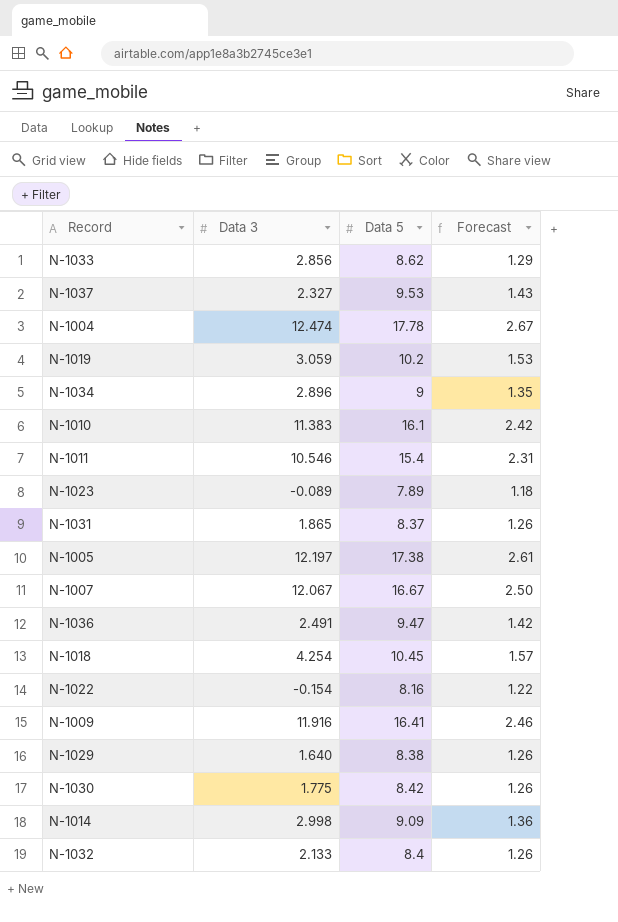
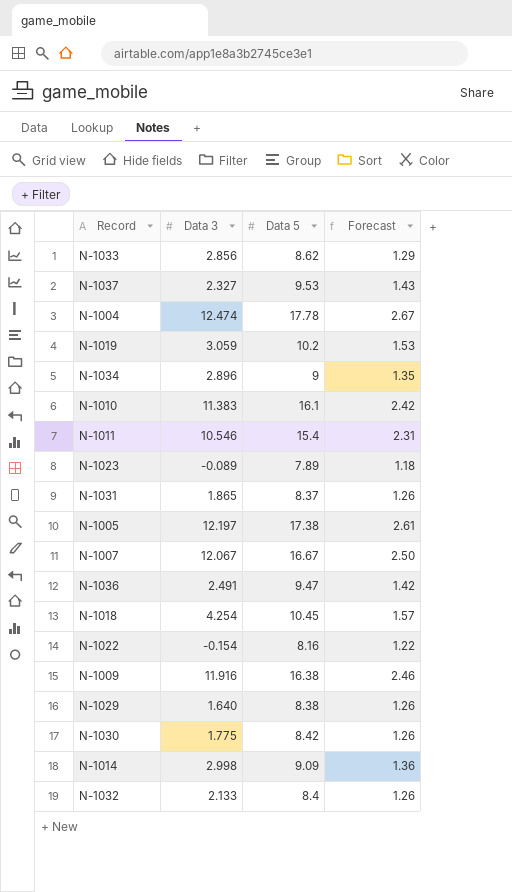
N-1009 | Data 5: 16.41 -> 16.38

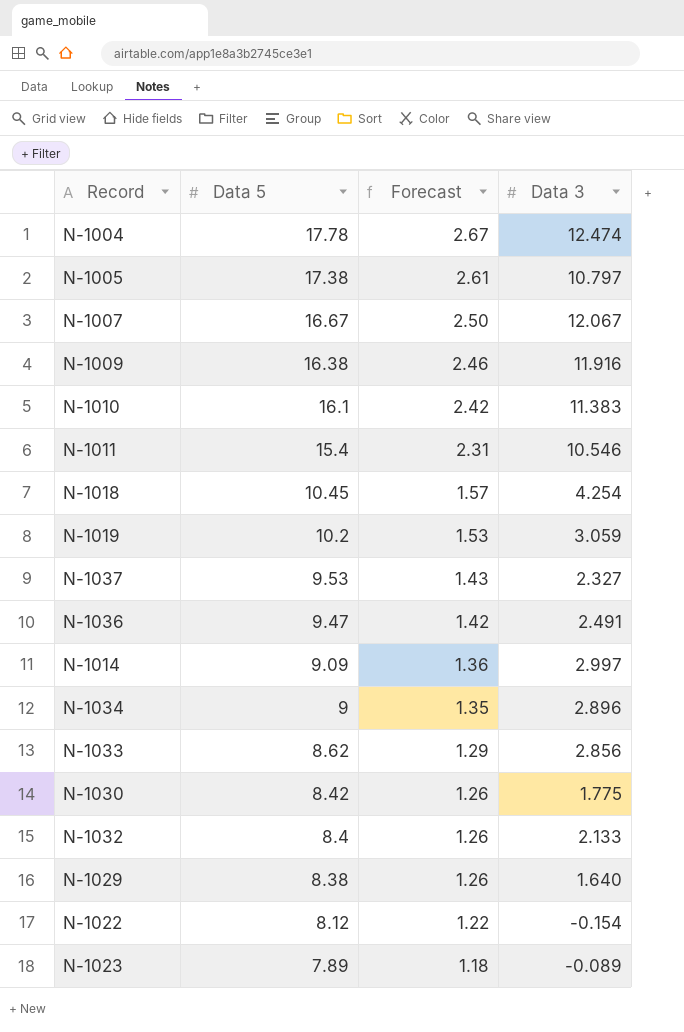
row order: none -> Data 5 descending
column Data 3 | position: 2 -> 4
row N-1031: 1.865 | 8.37 | 1.26 -> none
N-1005 | Data 3: 12.197 -> 10.797
N-1014 | Data 3: 2.998 -> 2.997
N-1022 | Data 5: 8.16 -> 8.12

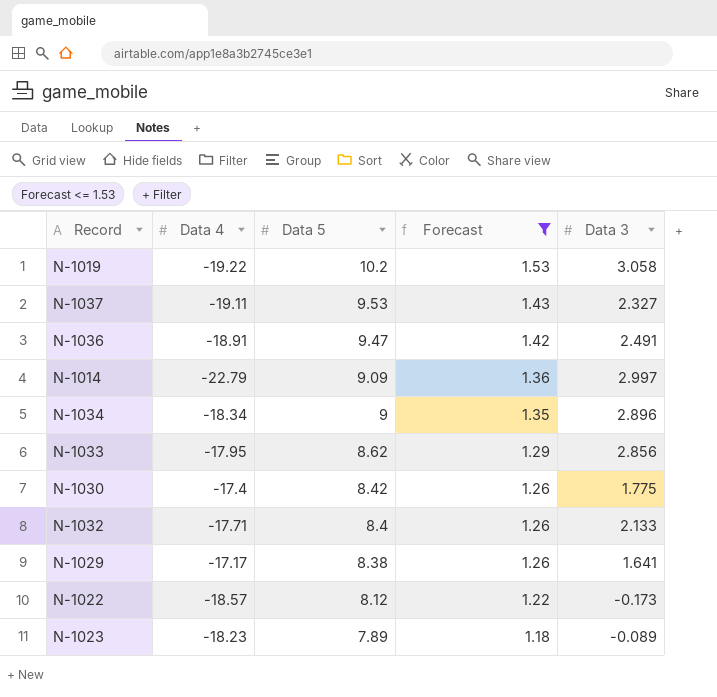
filter: none -> Forecast <= 1.53
column Data 4 | position: none -> 2
N-1019 | Data 3: 3.059 -> 3.058
N-1029 | Data 3: 1.640 -> 1.641
N-1022 | Data 3: -0.154 -> -0.173

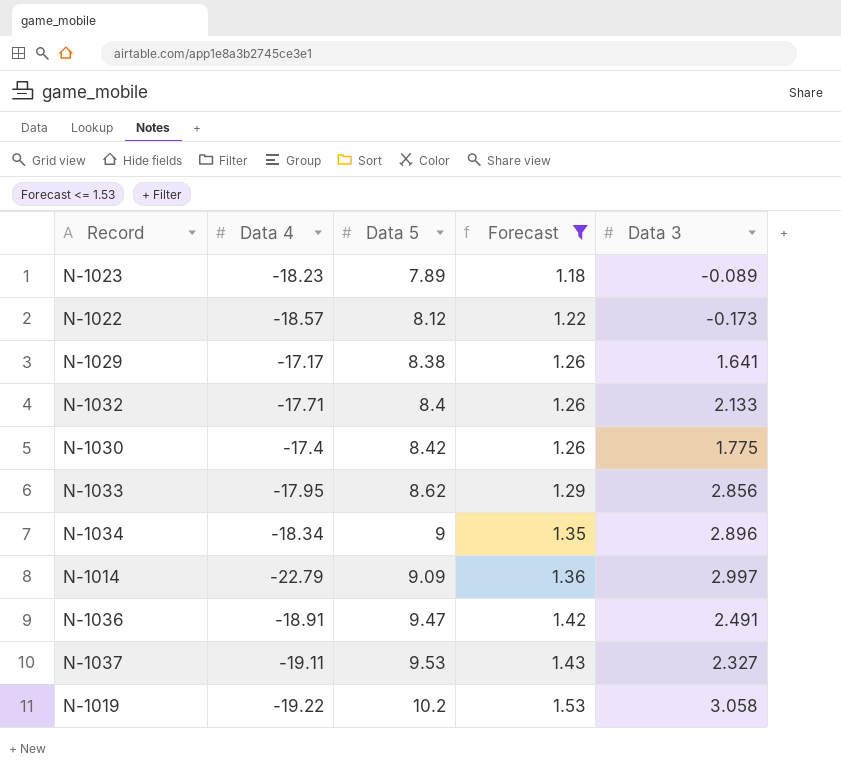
row order: Data 5 descending -> Data 5 ascending

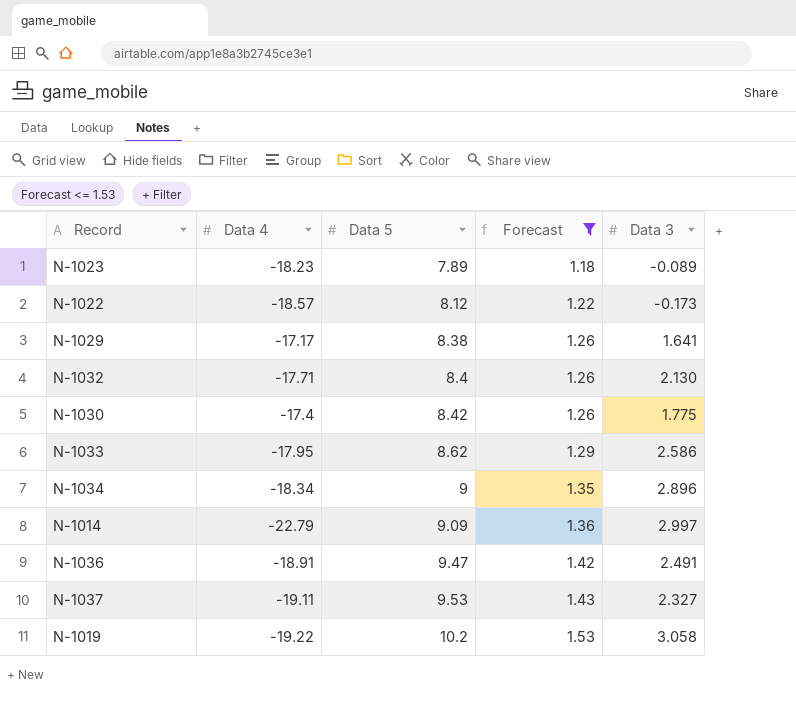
N-1032 | Data 3: 2.133 -> 2.130
N-1033 | Data 3: 2.856 -> 2.586

